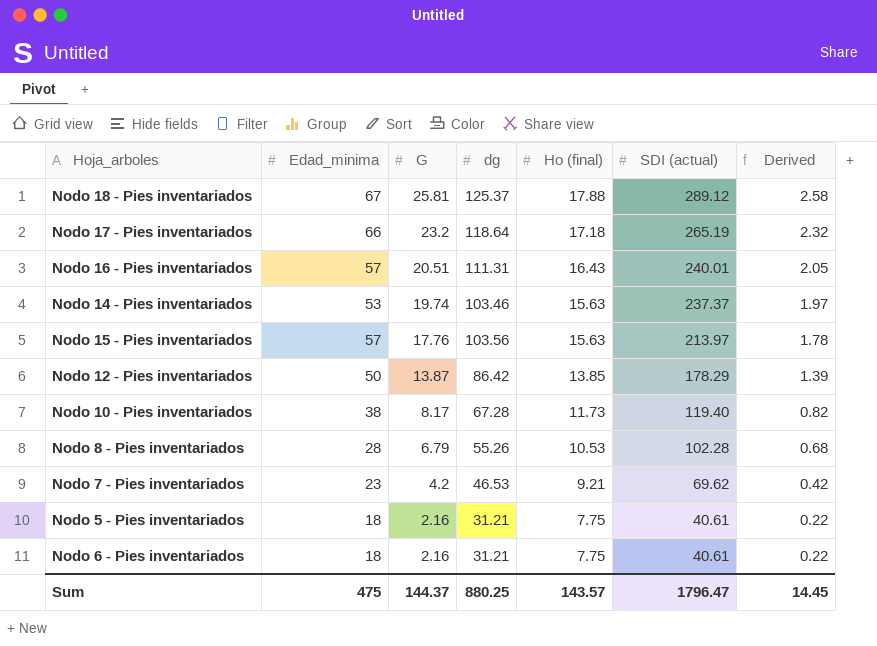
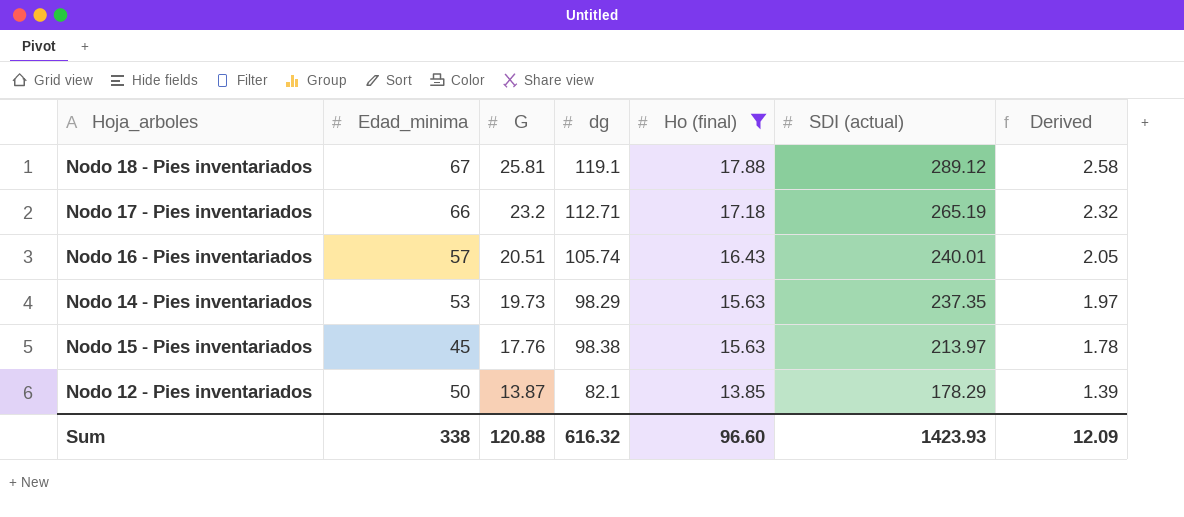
filter: none -> Ho (final) >= 13.85
Nodo 18 - Pies inventariados | dg: 125.37 -> 119.1
Nodo 17 - Pies inventariados | dg: 118.64 -> 112.71
Nodo 16 - Pies inventariados | dg: 111.31 -> 105.74
Nodo 14 - Pies inventariados | G: 19.74 -> 19.73
Nodo 14 - Pies inventariados | dg: 103.46 -> 98.29
Nodo 14 - Pies inventariados | SDI (actual): 237.37 -> 237.35
Nodo 15 - Pies inventariados | Edad_minima: 57 -> 45
Nodo 15 - Pies inventariados | dg: 103.56 -> 98.38
Nodo 12 - Pies inventariados | dg: 86.42 -> 82.1
Sum | Edad_minima: 475 -> 338
Sum | G: 144.37 -> 120.88
Sum | dg: 880.25 -> 616.32
Sum | Ho (final): 143.57 -> 96.60
Sum | SDI (actual): 1796.47 -> 1423.93
Sum | Derived: 14.45 -> 12.09

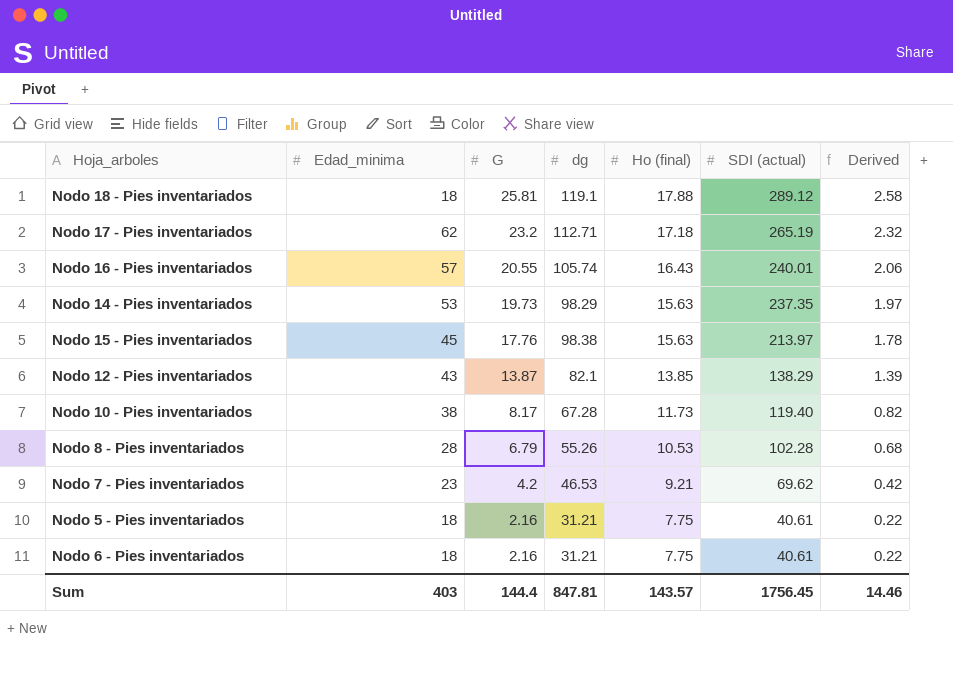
filter: Ho (final) >= 13.85 -> none
Nodo 18 - Pies inventariados | Edad_minima: 67 -> 18
Nodo 17 - Pies inventariados | Edad_minima: 66 -> 62
Nodo 16 - Pies inventariados | G: 20.51 -> 20.55
Nodo 16 - Pies inventariados | Derived: 2.05 -> 2.06
Nodo 12 - Pies inventariados | Edad_minima: 50 -> 43
Nodo 12 - Pies inventariados | SDI (actual): 178.29 -> 138.29
Sum | Edad_minima: 338 -> 403
Sum | G: 120.88 -> 144.4
Sum | dg: 616.32 -> 847.81
Sum | Ho (final): 96.60 -> 143.57
Sum | SDI (actual): 1423.93 -> 1756.45
Sum | Derived: 12.09 -> 14.46

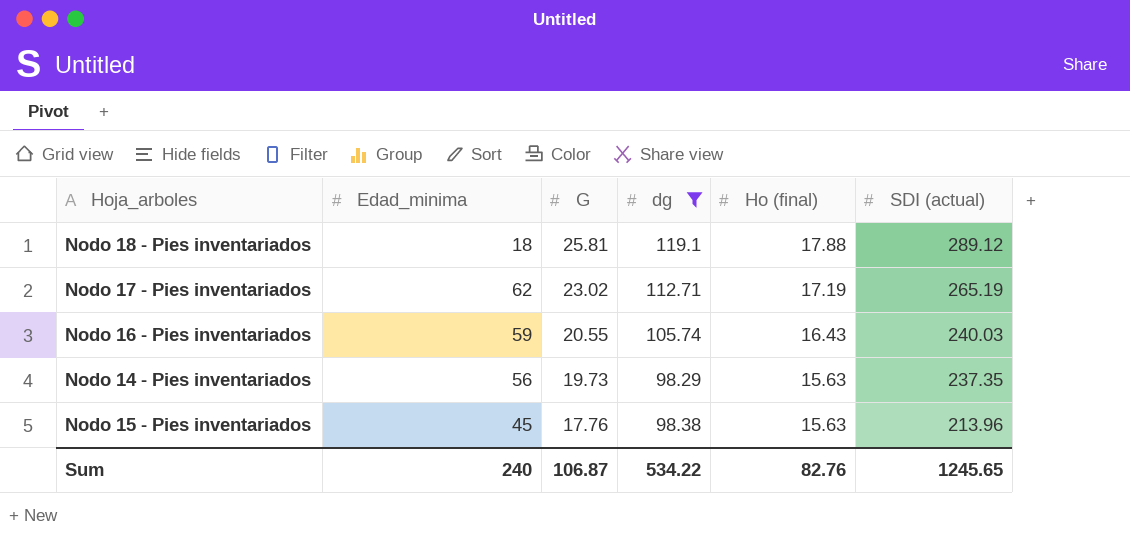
filter: none -> dg >= 98.29
column Derived | formula: [G] * 0.1 -> none
Nodo 17 - Pies inventariados | G: 23.2 -> 23.02
Nodo 17 - Pies inventariados | Ho (final): 17.18 -> 17.19
Nodo 16 - Pies inventariados | Edad_minima: 57 -> 59
Nodo 16 - Pies inventariados | SDI (actual): 240.01 -> 240.03
Nodo 14 - Pies inventariados | Edad_minima: 53 -> 56
Nodo 15 - Pies inventariados | SDI (actual): 213.97 -> 213.96
Sum | Edad_minima: 403 -> 240
Sum | G: 144.4 -> 106.87
Sum | dg: 847.81 -> 534.22
Sum | Ho (final): 143.57 -> 82.76
Sum | SDI (actual): 1756.45 -> 1245.65

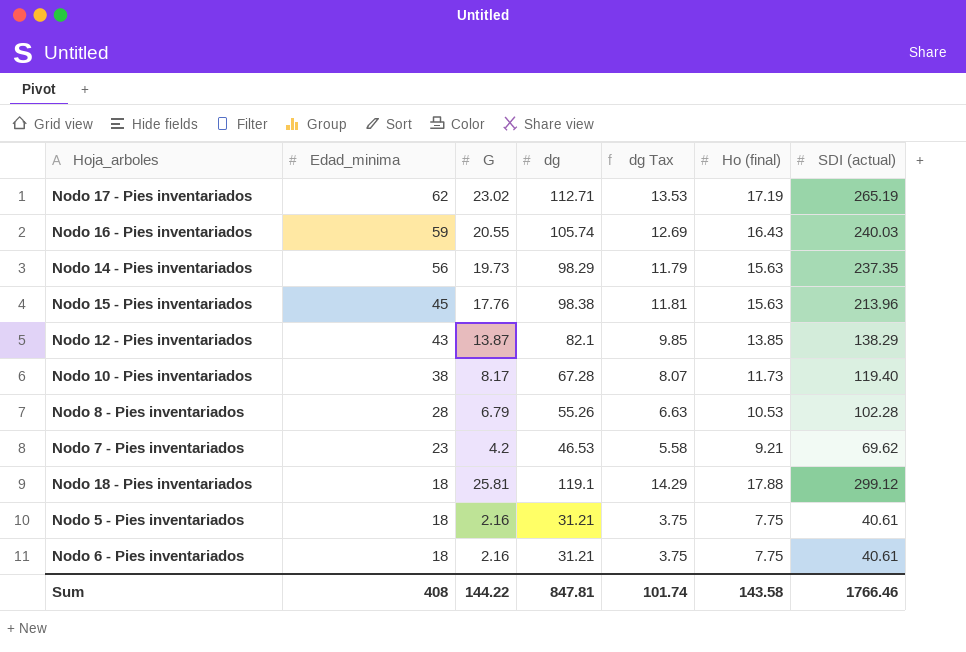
filter: dg >= 98.29 -> none
row order: G descending -> Edad_minima descending
column dg Tax | formula: none -> [dg] * 0.12
Nodo 18 - Pies inventariados | SDI (actual): 289.12 -> 299.12
Sum | Edad_minima: 240 -> 408
Sum | G: 106.87 -> 144.22
Sum | dg: 534.22 -> 847.81
Sum | Ho (final): 82.76 -> 143.58
Sum | SDI (actual): 1245.65 -> 1766.46

